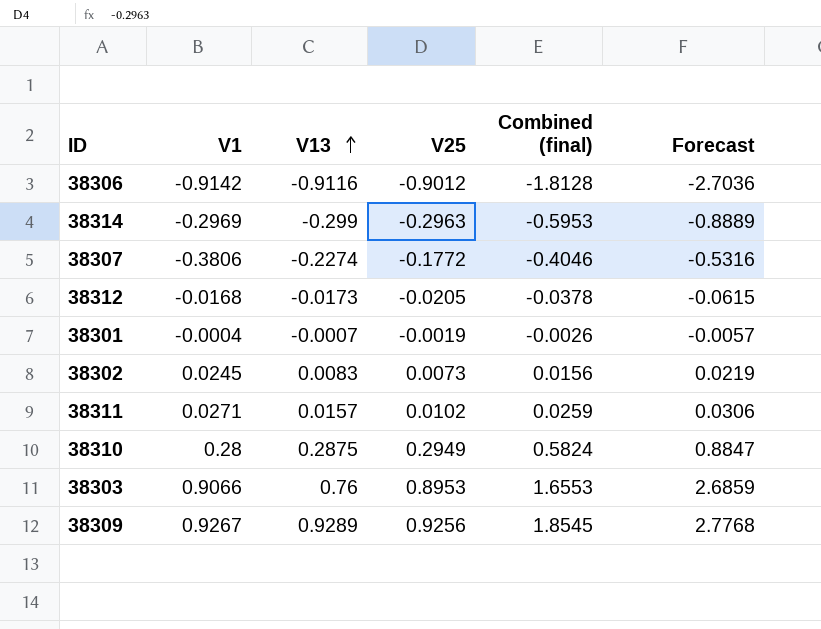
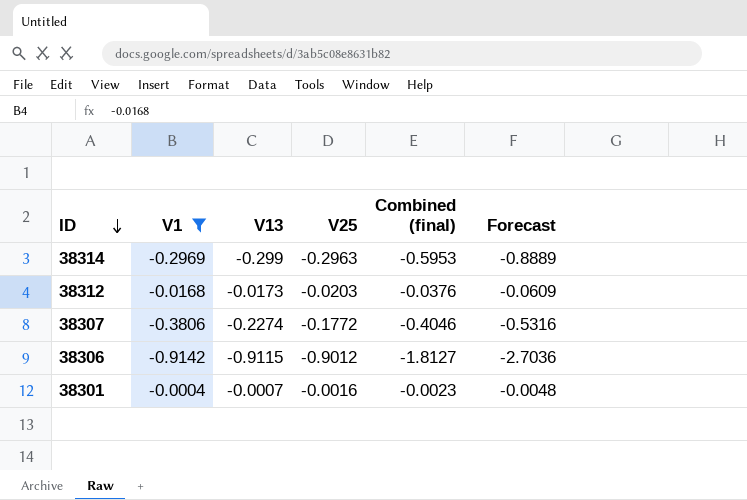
filter: none -> V1 <= -0.0004
row order: V13 ascending -> ID descending
38312 | V25: -0.0205 -> -0.0203
38312 | Combined (final): -0.0378 -> -0.0376
38312 | Forecast: -0.0615 -> -0.0609
38306 | V13: -0.9116 -> -0.9115
38306 | Combined (final): -1.8128 -> -1.8127
38301 | V25: -0.0019 -> -0.0016
38301 | Combined (final): -0.0026 -> -0.0023
38301 | Forecast: -0.0057 -> -0.0048

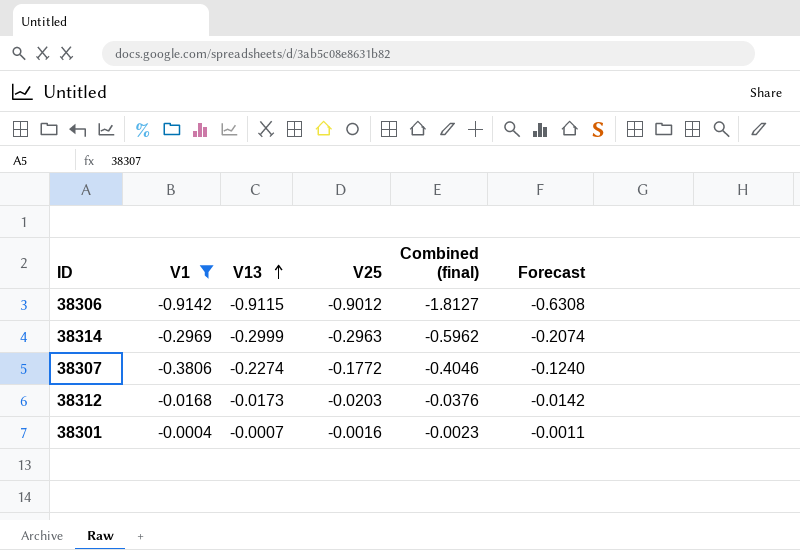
row order: ID descending -> V13 ascending
column Forecast | formula: [V25] * 3 -> [V25] * 0.7
38314 | V13: -0.299 -> -0.2999
38314 | Combined (final): -0.5953 -> -0.5962

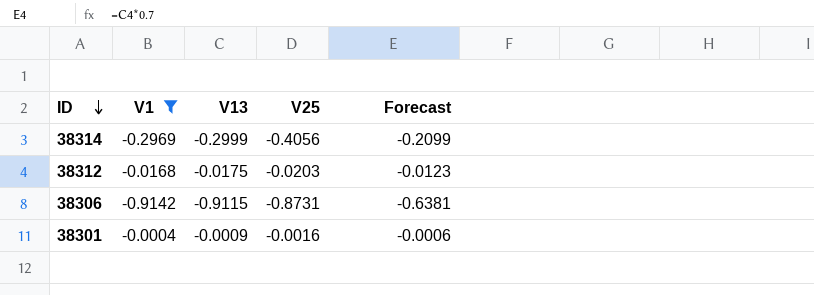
row order: V13 ascending -> ID descending
column Combined (final) | formula: [V13] + [V25] -> none
column Forecast | formula: [V25] * 0.7 -> [V13] * 0.7
row 38307: -0.3806 | -0.2274 | -0.1772 | -0.4046 | -0.1240 -> none
38314 | V25: -0.2963 -> -0.4056
38312 | V13: -0.0173 -> -0.0175
38306 | V25: -0.9012 -> -0.8731
38301 | V13: -0.0007 -> -0.0009

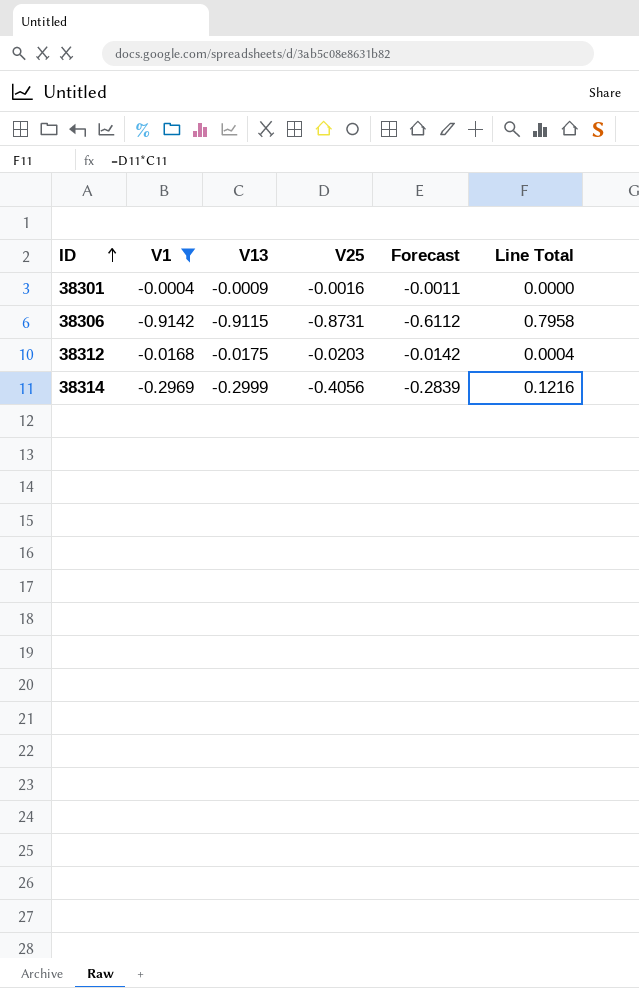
row order: ID descending -> ID ascending
column Forecast | formula: [V13] * 0.7 -> [V25] * 0.7
column Line Total | formula: none -> [V13] * [V25]

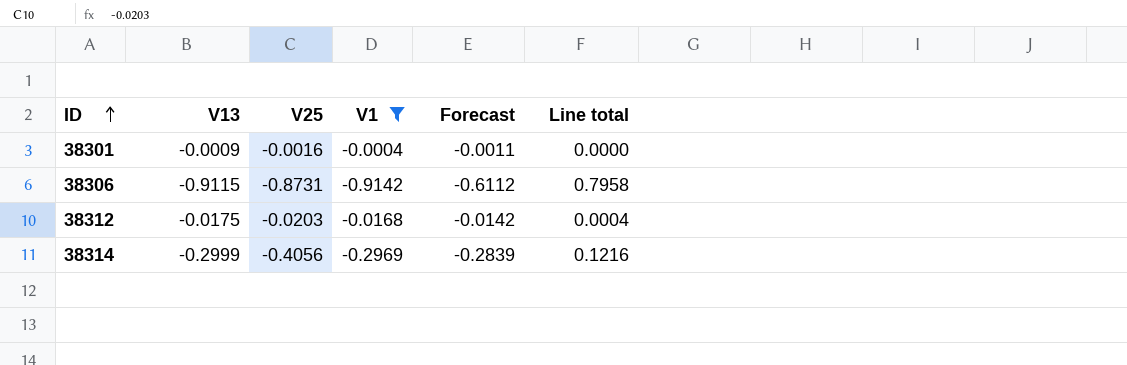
column V1 | position: 2 -> 4
column name: Line Total -> Line total

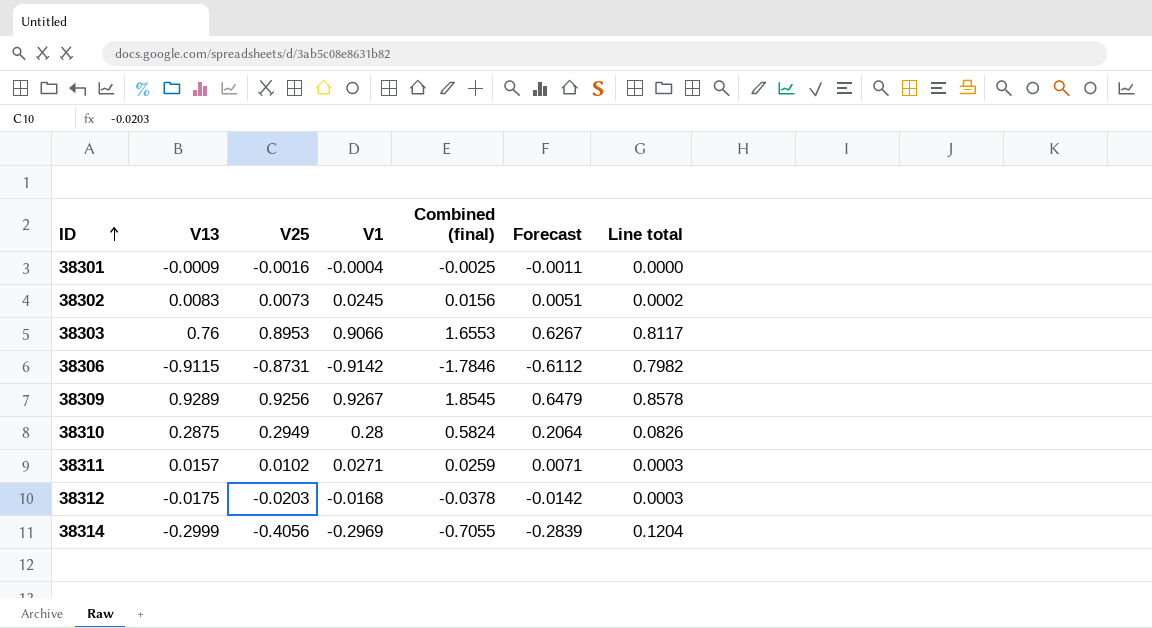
filter: V1 <= -0.0004 -> none
column Combined (final) | formula: none -> [V13] + [V25]
column Line total | formula: [V13] * [V25] -> [V25] * [V1]

